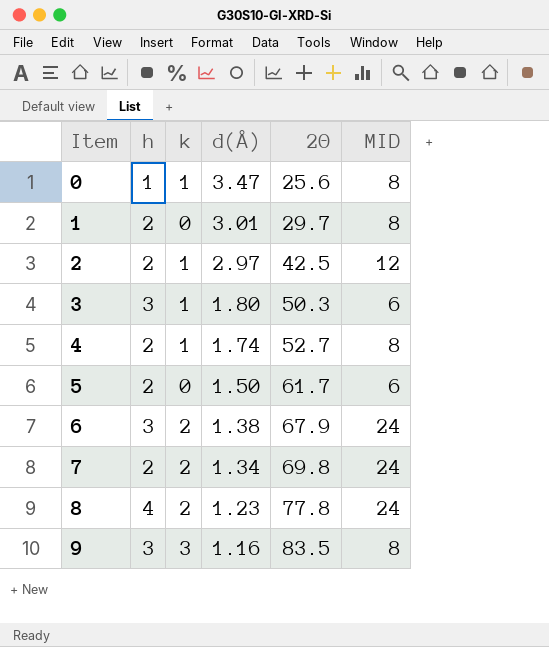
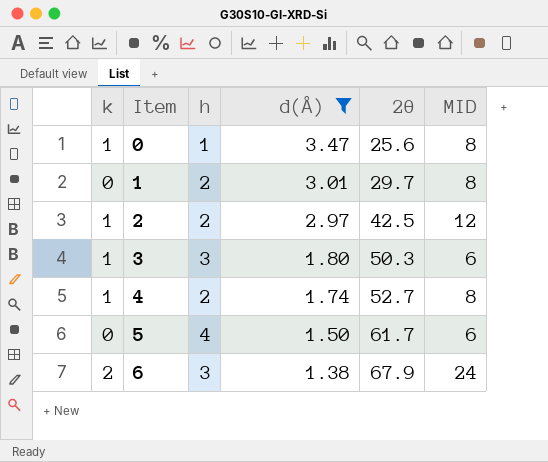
filter: none -> d(Å) >= 1.38
column k | position: 3 -> 1
column name: 2Θ -> 2θ
5 | h: 2 -> 4

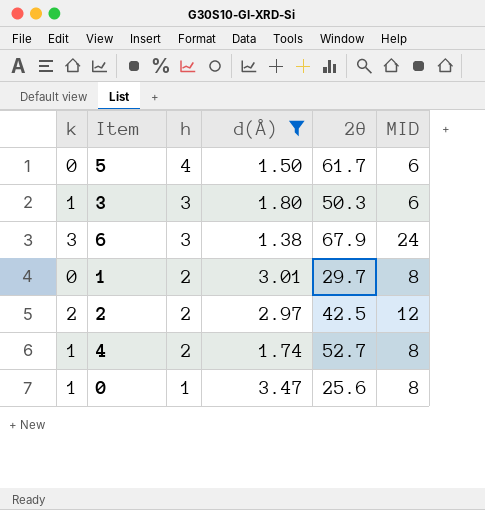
row order: Item ascending -> h descending
6 | k: 2 -> 3
2 | k: 1 -> 2

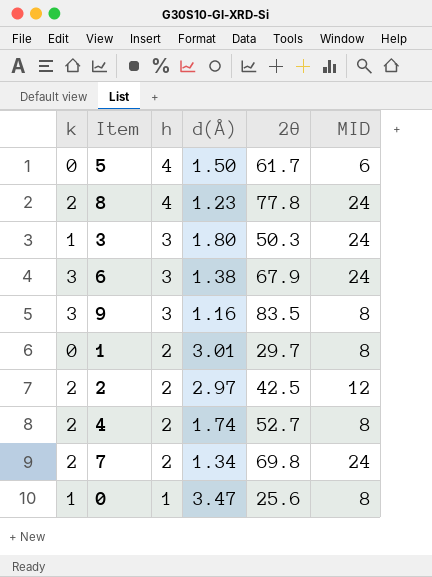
filter: d(Å) >= 1.38 -> none
3 | MID: 6 -> 24
4 | k: 1 -> 2

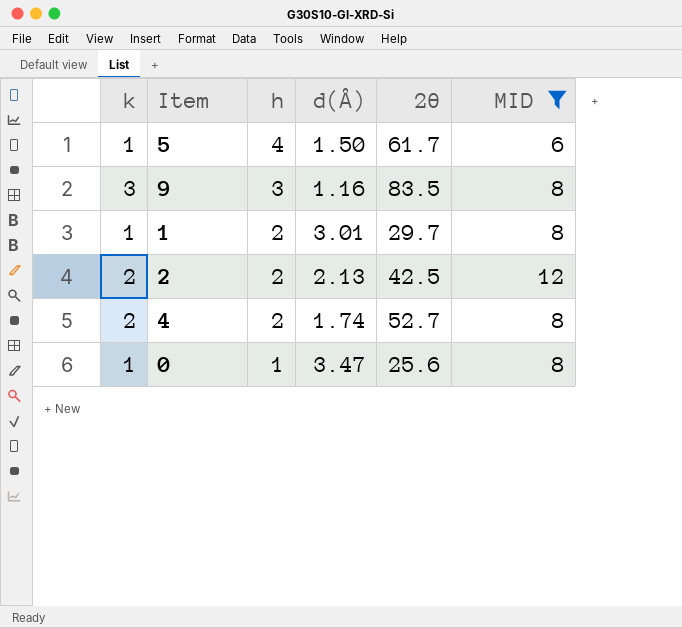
filter: none -> MID != 24
5 | k: 0 -> 1
1 | k: 0 -> 1
2 | d(Å): 2.97 -> 2.13

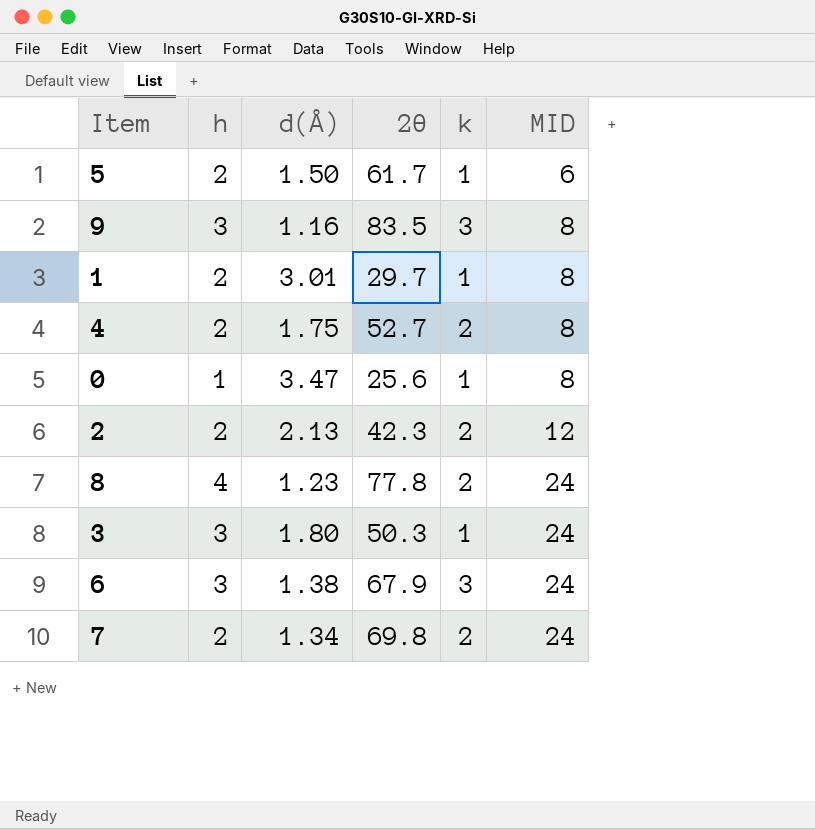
filter: MID != 24 -> none
row order: h descending -> MID ascending
column k | position: 1 -> 5
5 | h: 4 -> 2
4 | d(Å): 1.74 -> 1.75
2 | 2θ: 42.5 -> 42.3

